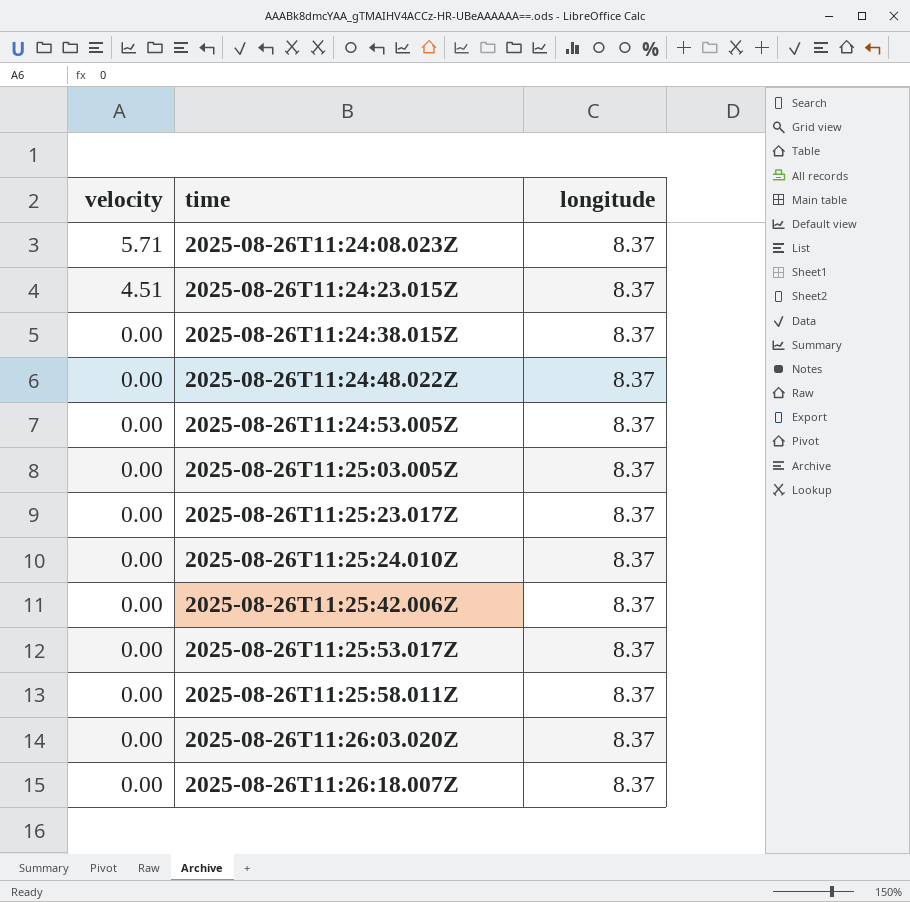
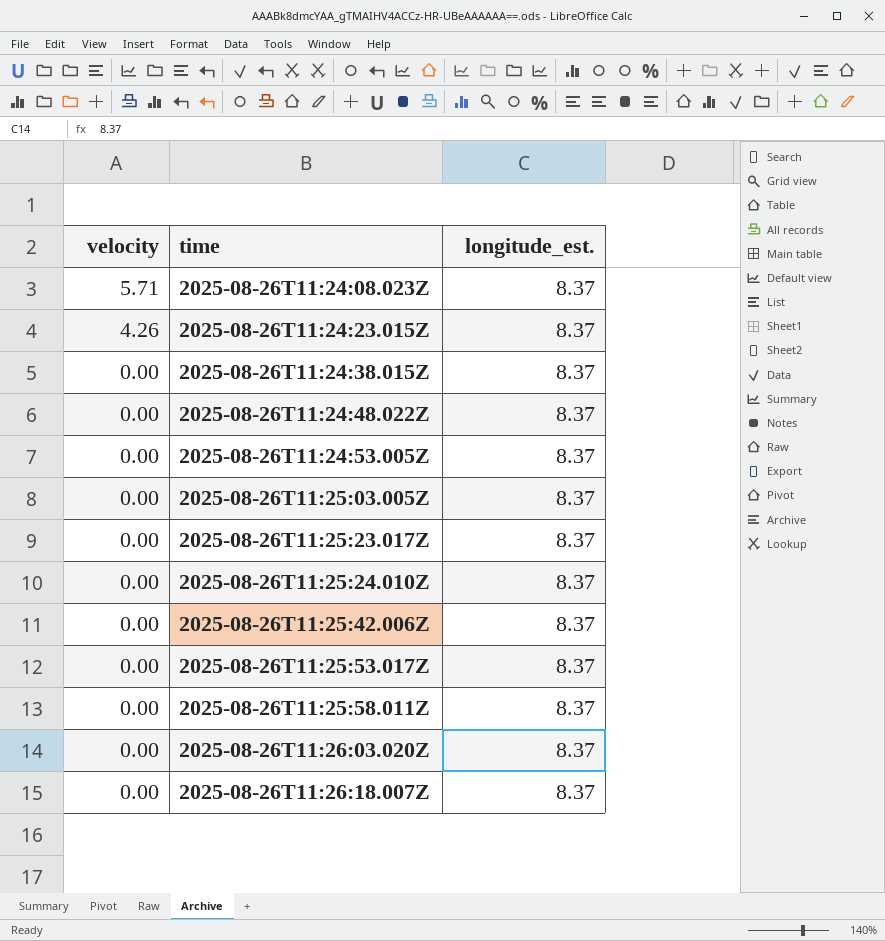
column name: longitude -> longitude_est.
2025-08-26T11:24:23.015Z | velocity: 4.51 -> 4.26

